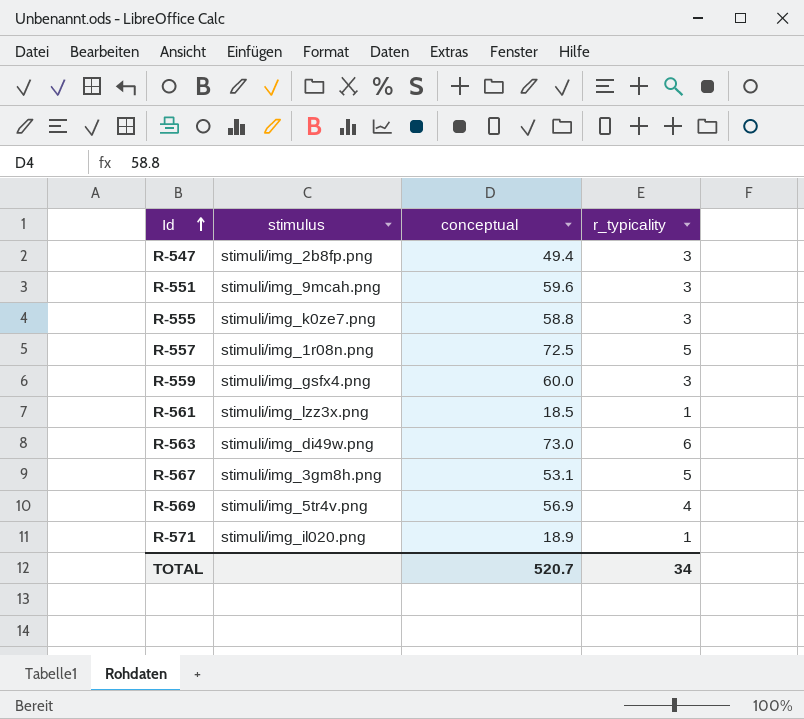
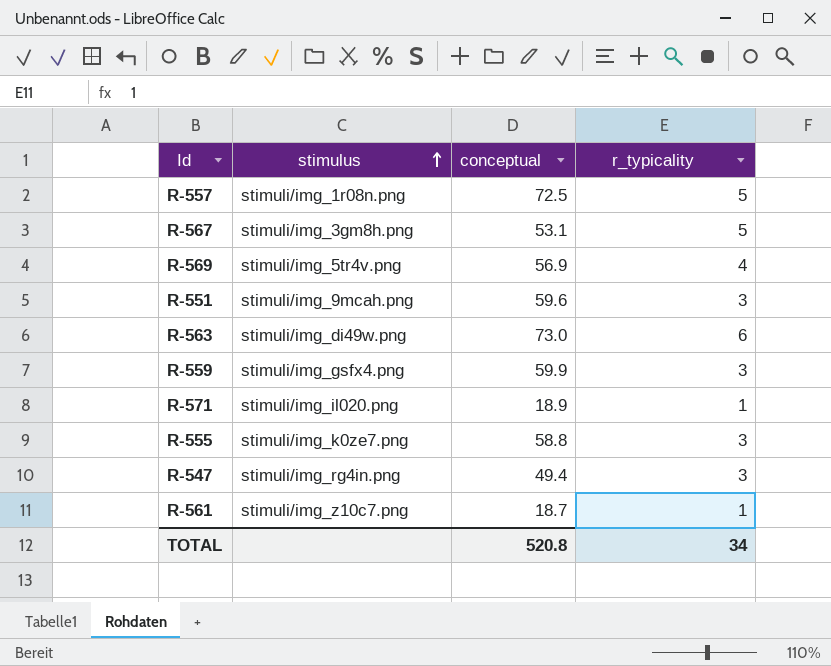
row order: Id ascending -> stimulus ascending
R-559 | conceptual: 60.0 -> 59.9
R-547 | stimulus: stimuli/img_2b8fp.png -> stimuli/img_rg4in.png
R-561 | stimulus: stimuli/img_lzz3x.png -> stimuli/img_z10c7.png
R-561 | conceptual: 18.5 -> 18.7
TOTAL | conceptual: 520.7 -> 520.8

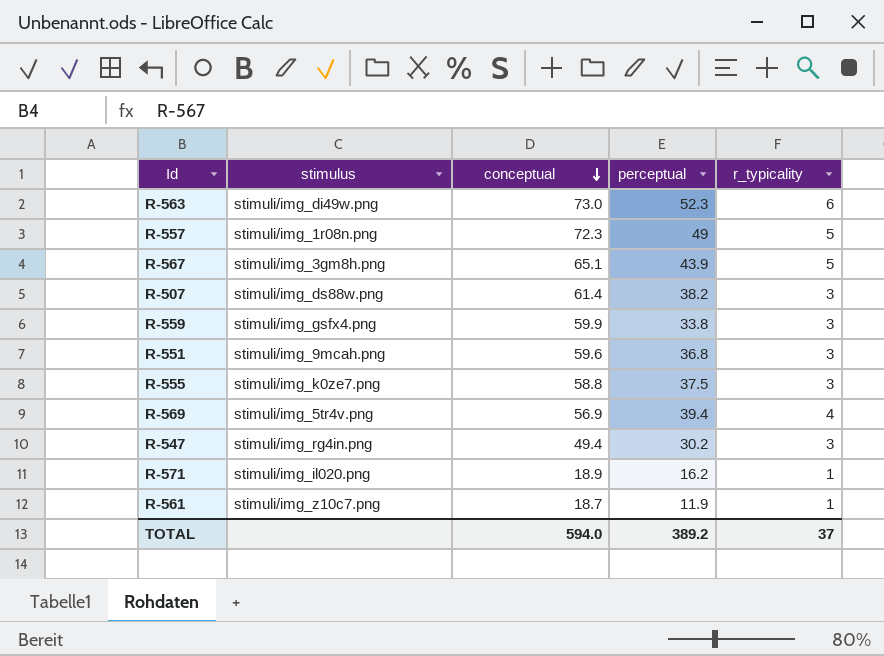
row order: stimulus ascending -> conceptual descending
column perceptual | position: none -> 4
R-557 | conceptual: 72.5 -> 72.3
R-567 | conceptual: 53.1 -> 65.1
row R-507: none -> stimuli/img_ds88w.png | 61.4 | 38.2 | 3
TOTAL | conceptual: 520.8 -> 594.0
TOTAL | r_typicality: 34 -> 37

